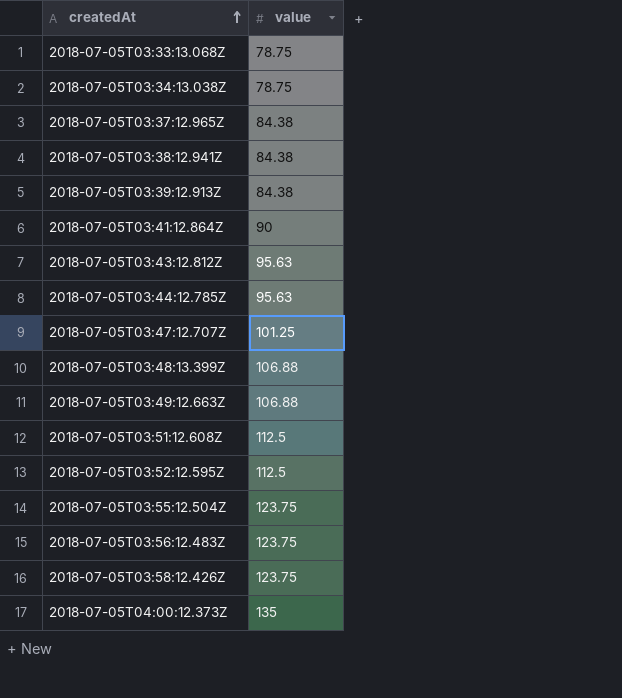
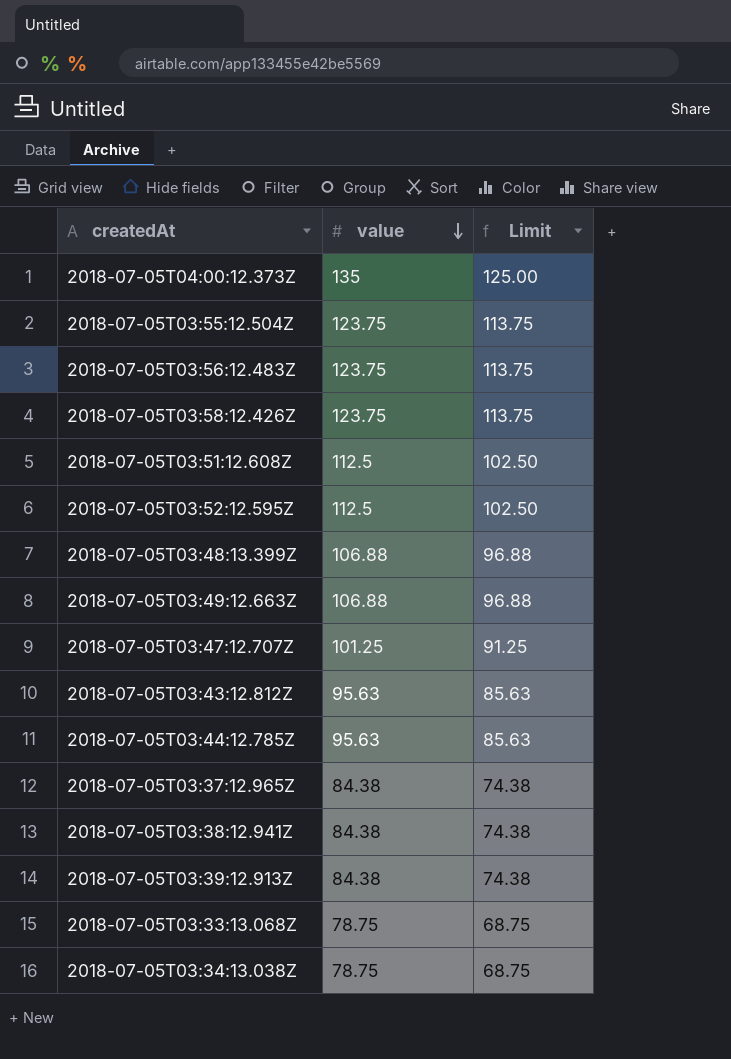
row order: createdAt ascending -> value descending
column Limit | formula: none -> [value] - 10
row 2018-07-05T03:41:12.864Z: 90 -> none

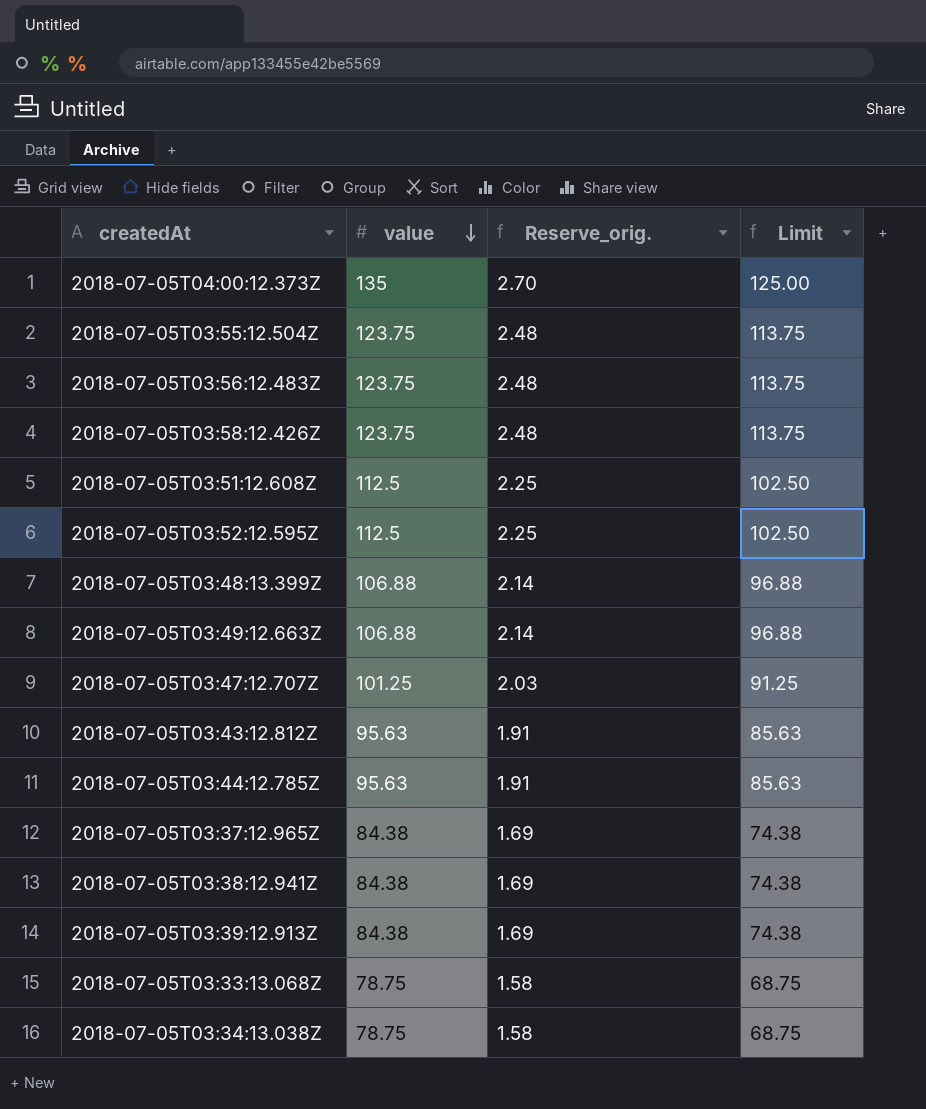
column Reserve_orig. | formula: none -> [value] * 0.02

